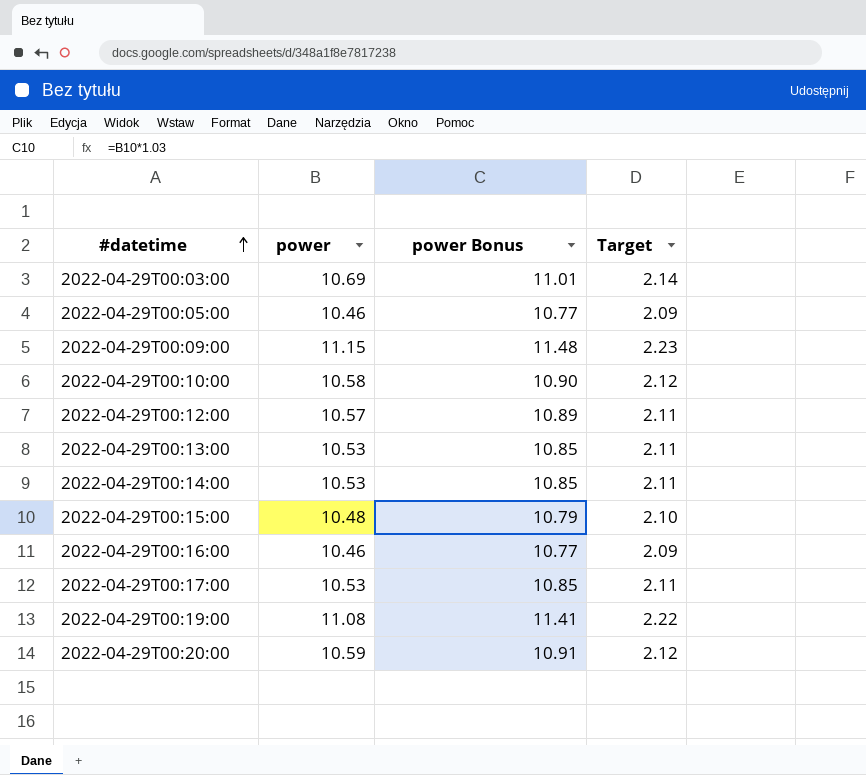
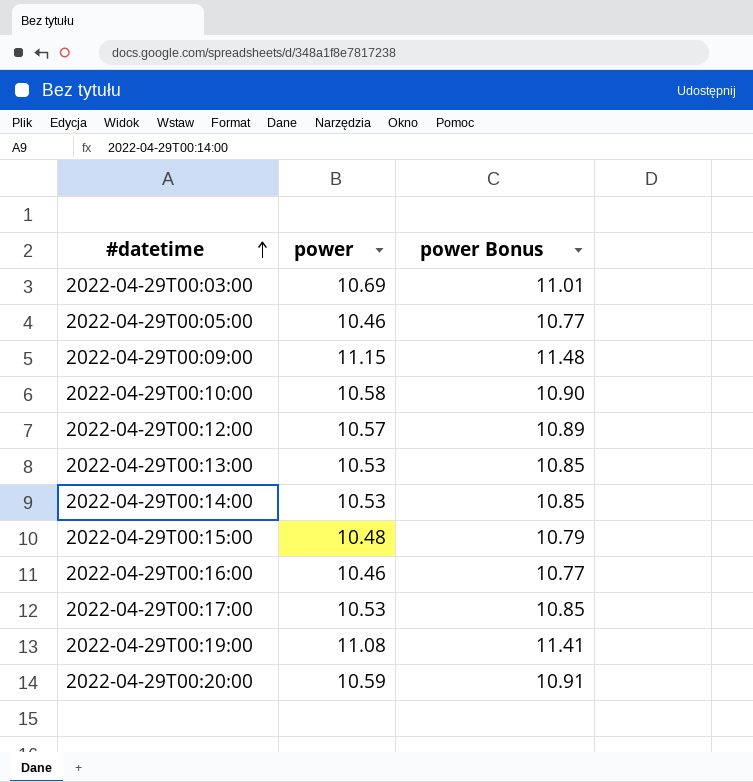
column Target | formula: [power] * 0.2 -> none

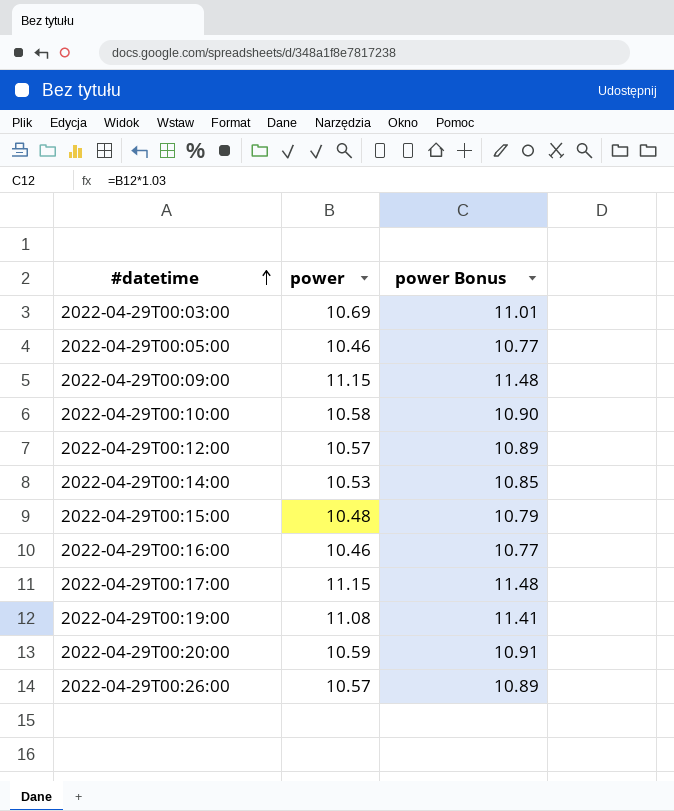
row 2022-04-29T00:13:00: 10.53 | 10.85 -> none
2022-04-29T00:17:00 | power: 10.53 -> 11.15
2022-04-29T00:17:00 | power Bonus: 10.85 -> 11.48
row 2022-04-29T00:26:00: none -> 10.57 | 10.89

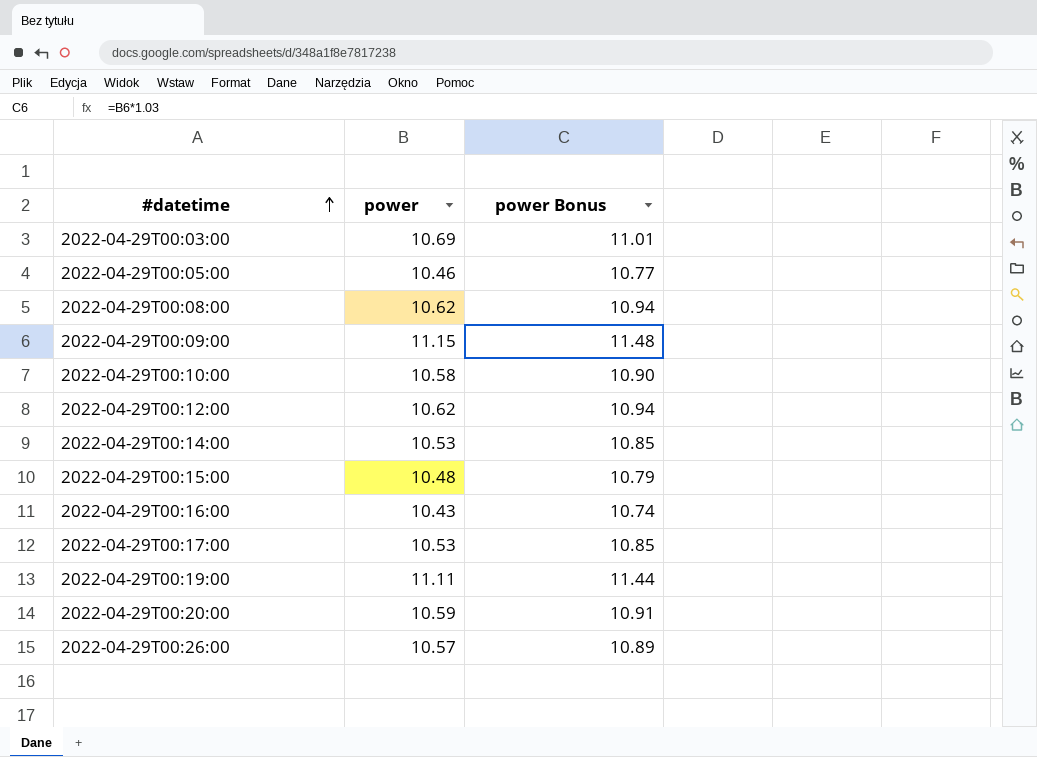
row 2022-04-29T00:08:00: none -> 10.62 | 10.94
2022-04-29T00:12:00 | power: 10.57 -> 10.62
2022-04-29T00:12:00 | power Bonus: 10.89 -> 10.94
2022-04-29T00:16:00 | power: 10.46 -> 10.43
2022-04-29T00:16:00 | power Bonus: 10.77 -> 10.74
2022-04-29T00:17:00 | power: 11.15 -> 10.53
2022-04-29T00:17:00 | power Bonus: 11.48 -> 10.85
2022-04-29T00:19:00 | power: 11.08 -> 11.11
2022-04-29T00:19:00 | power Bonus: 11.41 -> 11.44

